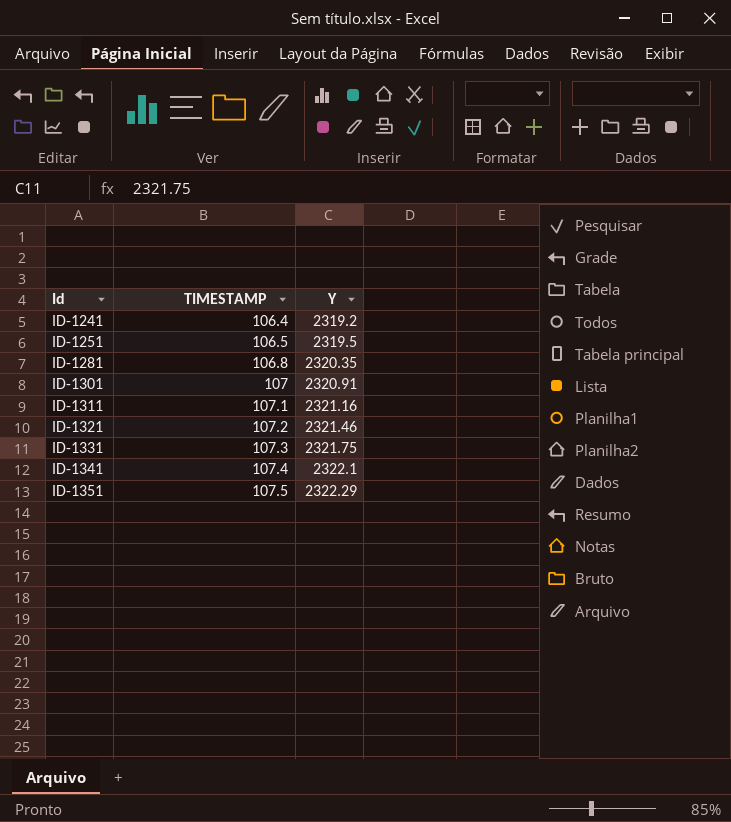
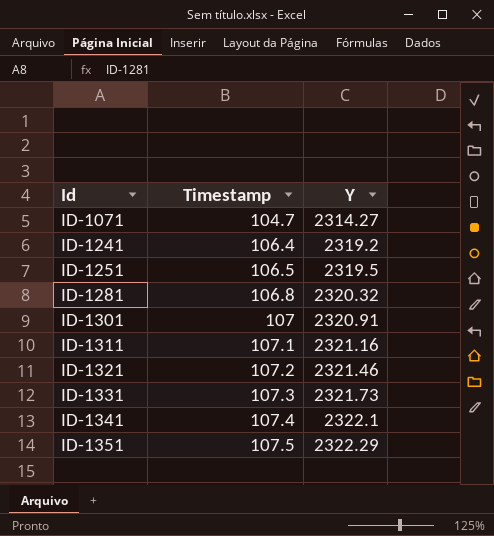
column name: TIMESTAMP -> Timestamp
row ID-1071: none -> 104.7 | 2314.27
ID-1281 | Y: 2320.35 -> 2320.32
ID-1331 | Y: 2321.75 -> 2321.73

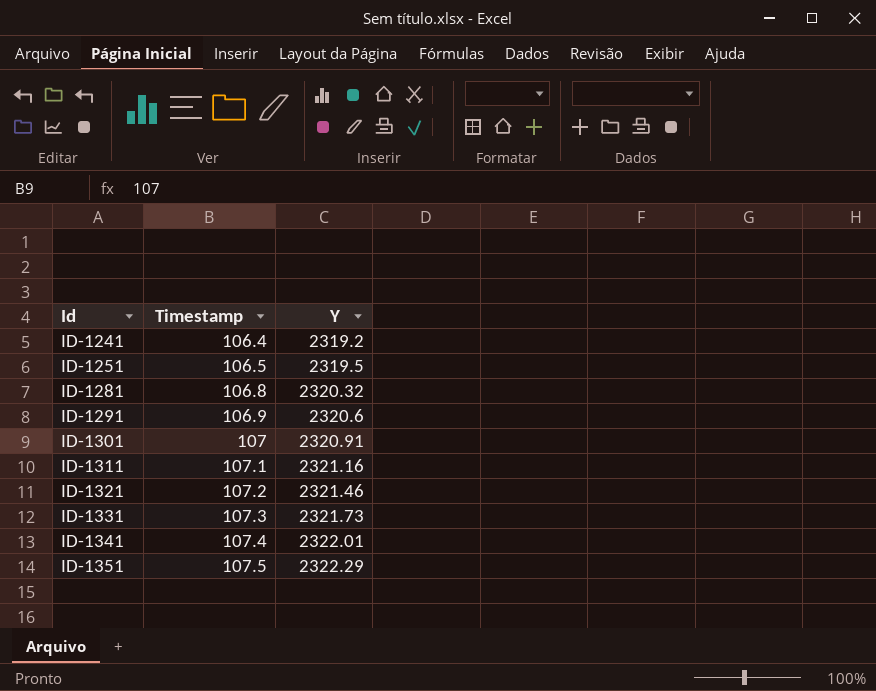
row ID-1071: 104.7 | 2314.27 -> none
row ID-1291: none -> 106.9 | 2320.6
ID-1341 | Y: 2322.1 -> 2322.01

